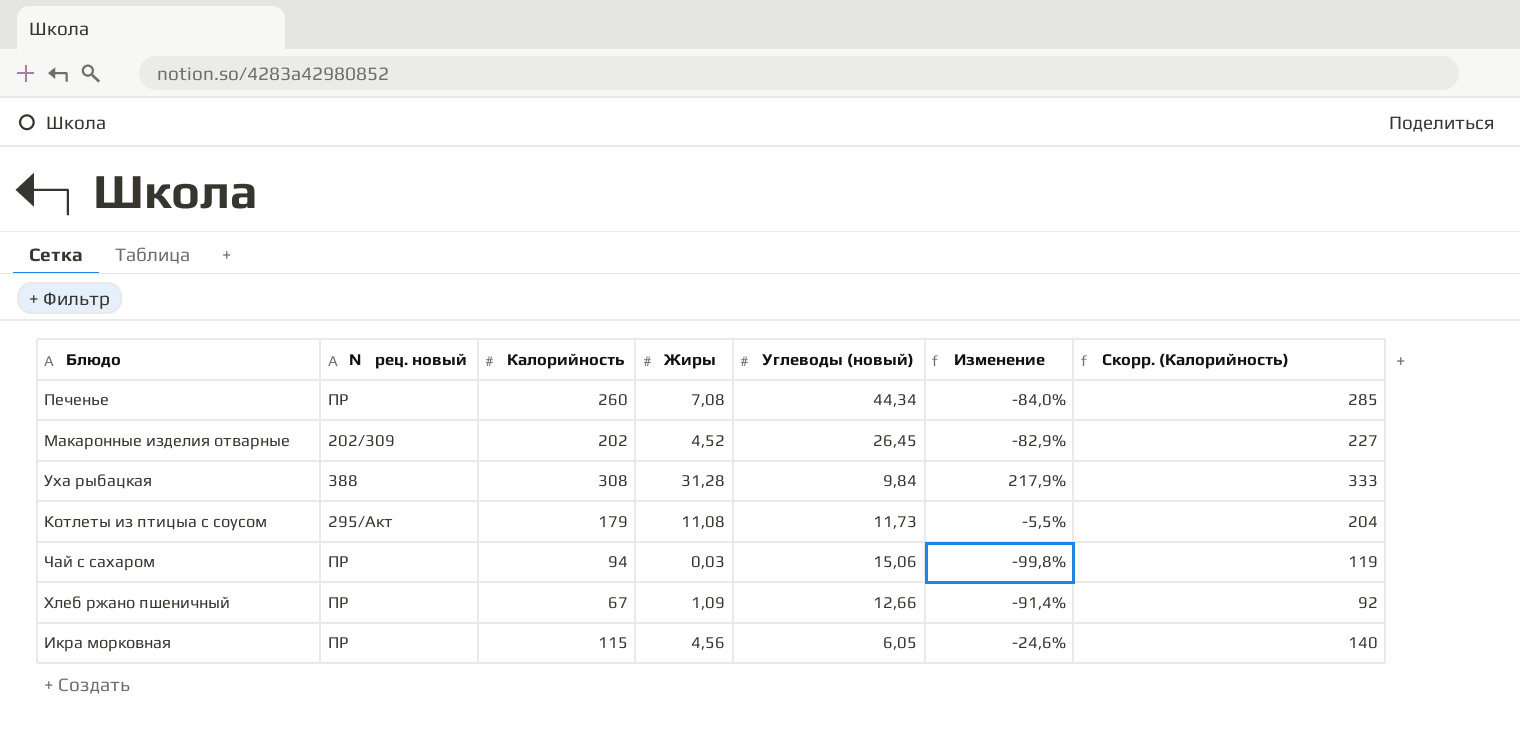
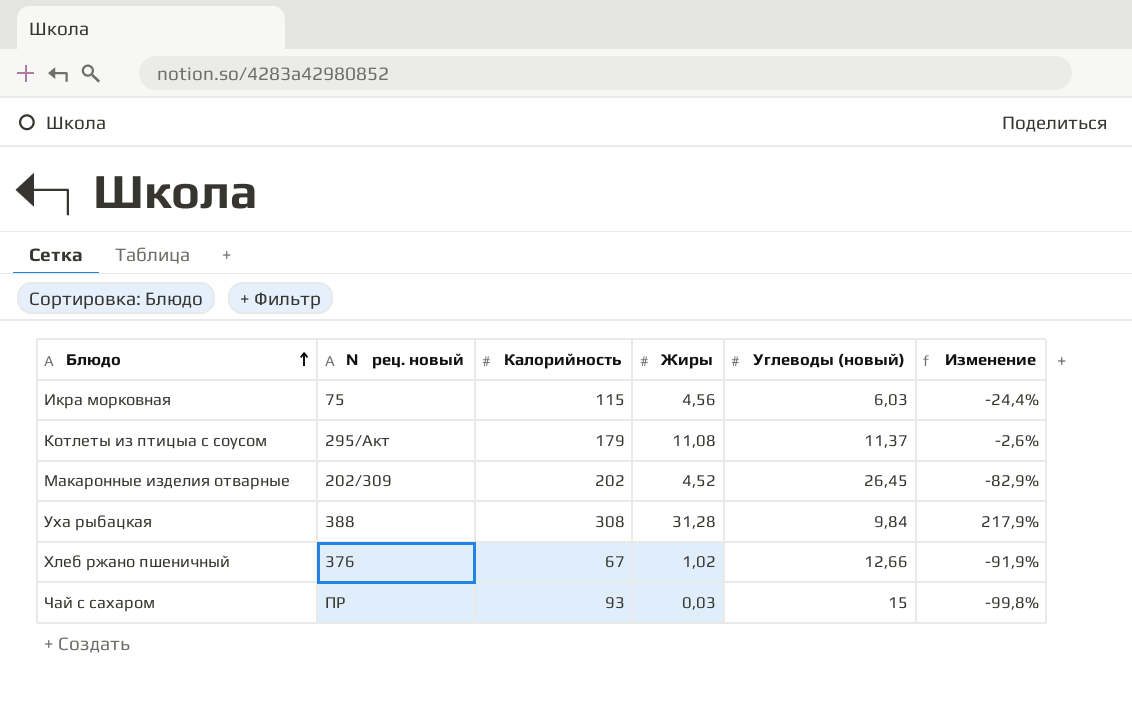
row order: none -> Блюдо ascending
column Скорр. (Калорийность) | formula: [Калорийность] + 25 -> none
row Печенье: ПР | 260 | 7,08 | 44,34 | -84,0% | 285 -> none
Икра морковная | № рец. новый: ПР -> 75
Икра морковная | Углеводы (новый): 6,05 -> 6,03
Икра морковная | Изменение: -24,6% -> -24,4%
Котлеты из птицыа с соусом | Углеводы (новый): 11,73 -> 11,37
Котлеты из птицыа с соусом | Изменение: -5,5% -> -2,6%
Хлеб ржано пшеничный | № рец. новый: ПР -> 376
Хлеб ржано пшеничный | Жиры: 1,09 -> 1,02
Хлеб ржано пшеничный | Изменение: -91,4% -> -91,9%
Чай с сахаром | Калорийность: 94 -> 93
Чай с сахаром | Углеводы (новый): 15,06 -> 15

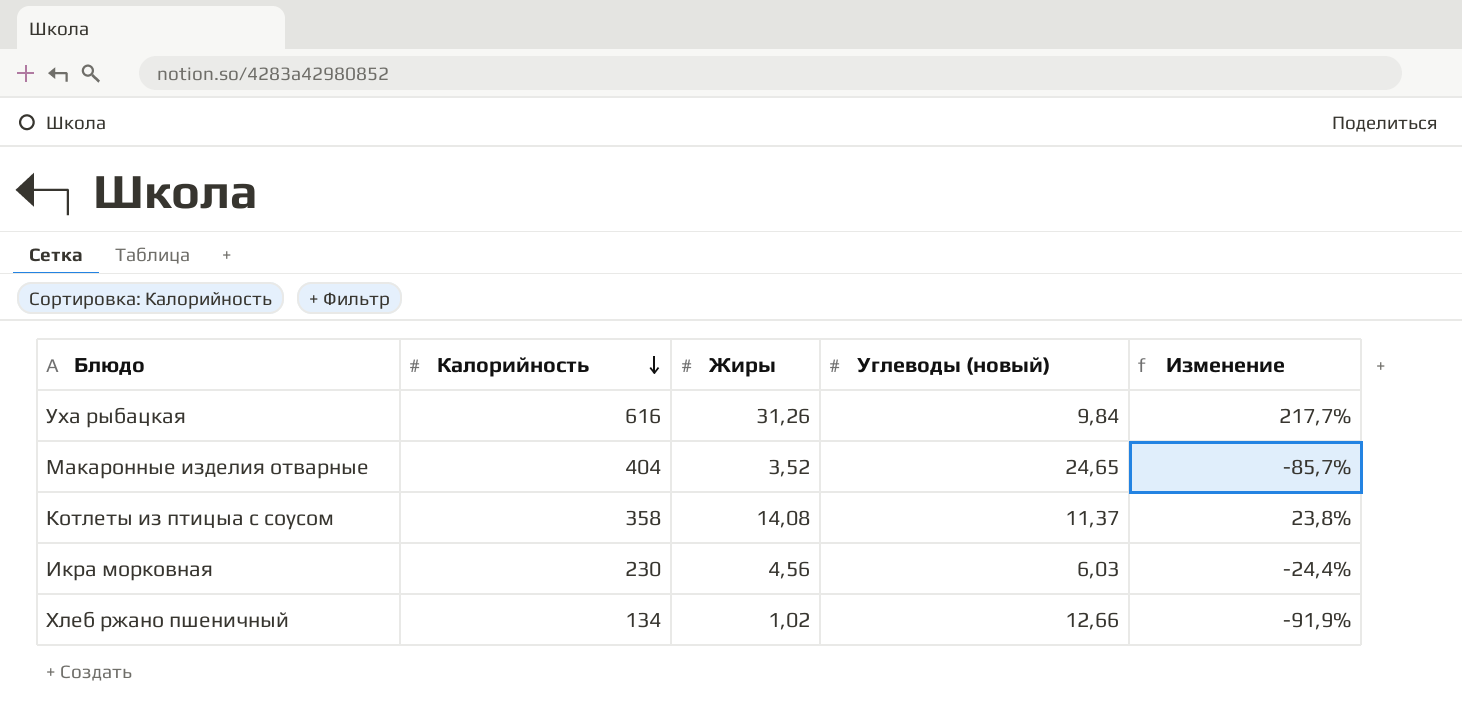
row order: Блюдо ascending -> Калорийность descending
column № рец. новый | position: 2 -> none
row Чай с сахаром: ПР | 93 | 0,03 | 15 | -99,8% -> none
Уха рыбацкая | Калорийность: 308 -> 616
Уха рыбацкая | Жиры: 31,28 -> 31,26
Уха рыбацкая | Изменение: 217,9% -> 217,7%
Макаронные изделия отварные | Калорийность: 202 -> 404
Макаронные изделия отварные | Жиры: 4,52 -> 3,52
Макаронные изделия отварные | Углеводы (новый): 26,45 -> 24,65
Макаронные изделия отварные | Изменение: -82,9% -> -85,7%
Котлеты из птицыа с соусом | Калорийность: 179 -> 358
Котлеты из птицыа с соусом | Жиры: 11,08 -> 14,08
Котлеты из птицыа с соусом | Изменение: -2,6% -> 23,8%
Икра морковная | Калорийность: 115 -> 230
Хлеб ржано пшеничный | Калорийность: 67 -> 134

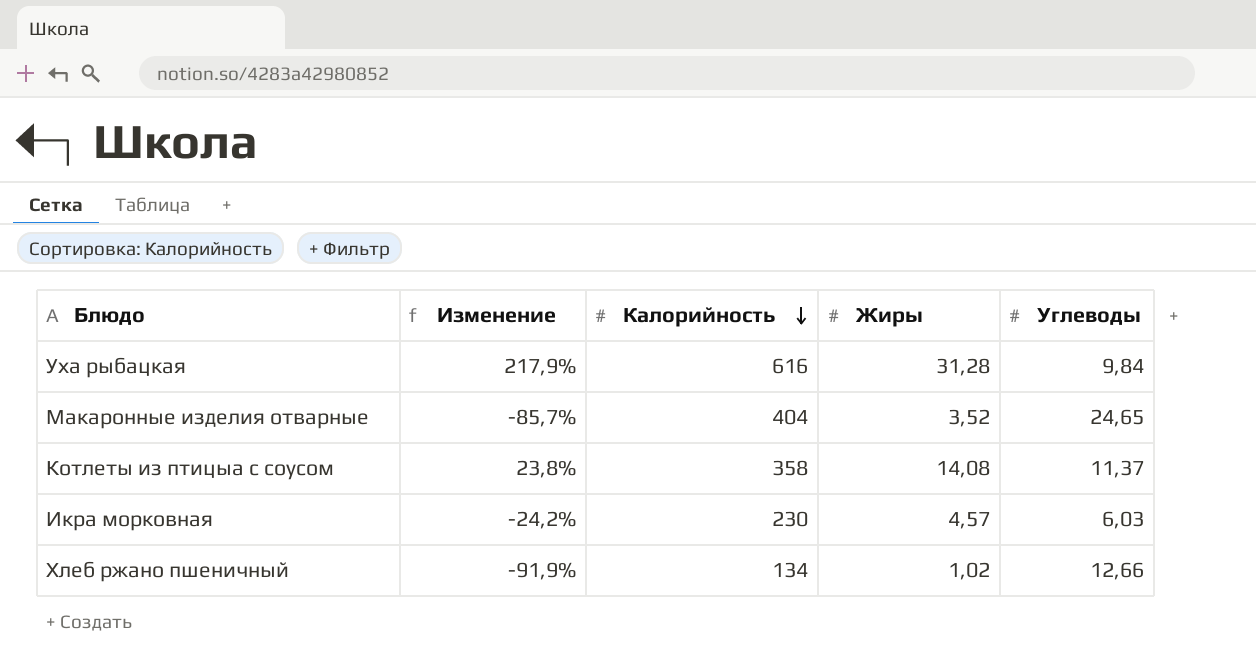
column Изменение | position: 5 -> 2
column name: Углеводы (новый) -> Углеводы
Уха рыбацкая | Изменение: 217,7% -> 217,9%
Уха рыбацкая | Жиры: 31,26 -> 31,28
Икра морковная | Изменение: -24,4% -> -24,2%
Икра морковная | Жиры: 4,56 -> 4,57

